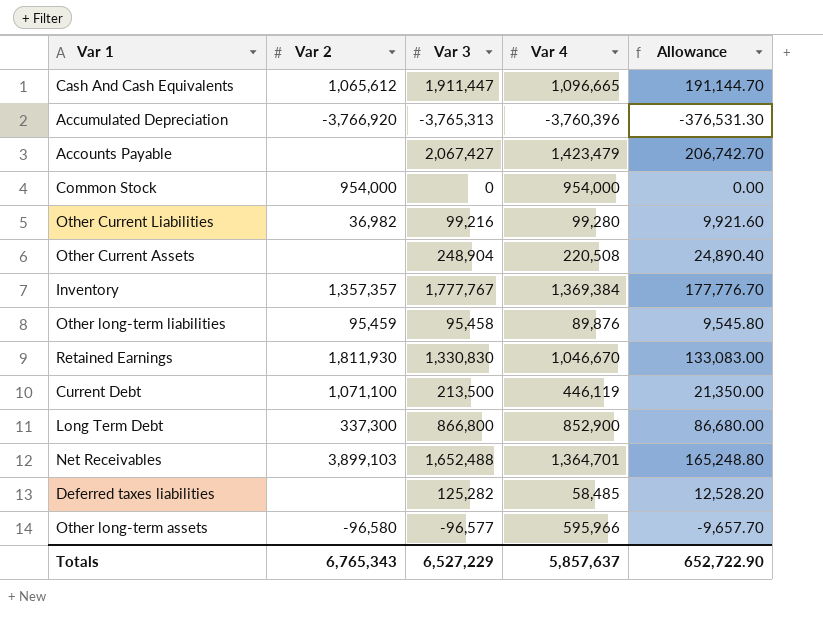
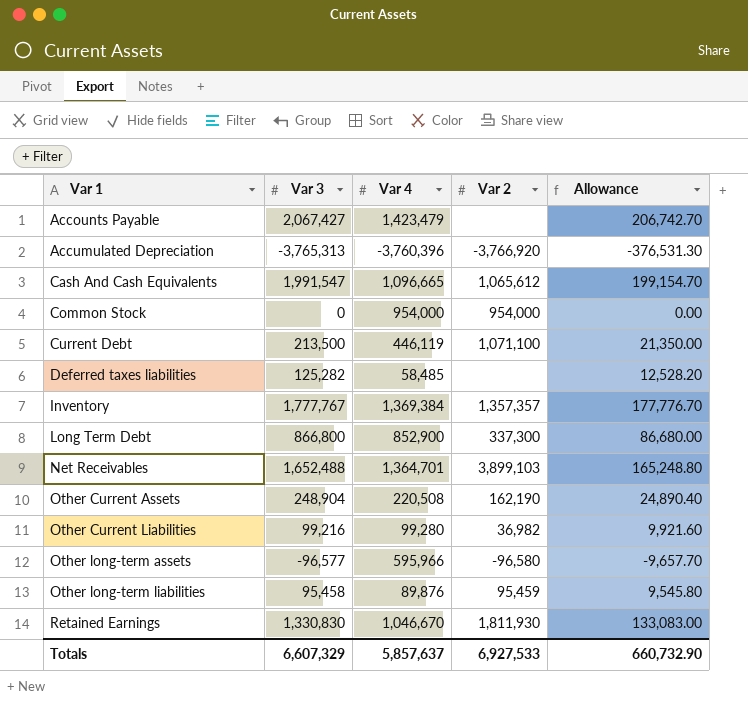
row order: none -> Var 1 ascending
column Var 2 | position: 2 -> 4
Cash And Cash Equivalents | Var 3: 1,911,447 -> 1,991,547
Cash And Cash Equivalents | Allowance: 191,144.70 -> 199,154.70
Other Current Assets | Var 2: none -> 162,190
Totals | Var 3: 6,527,229 -> 6,607,329
Totals | Var 2: 6,765,343 -> 6,927,533
Totals | Allowance: 652,722.90 -> 660,732.90

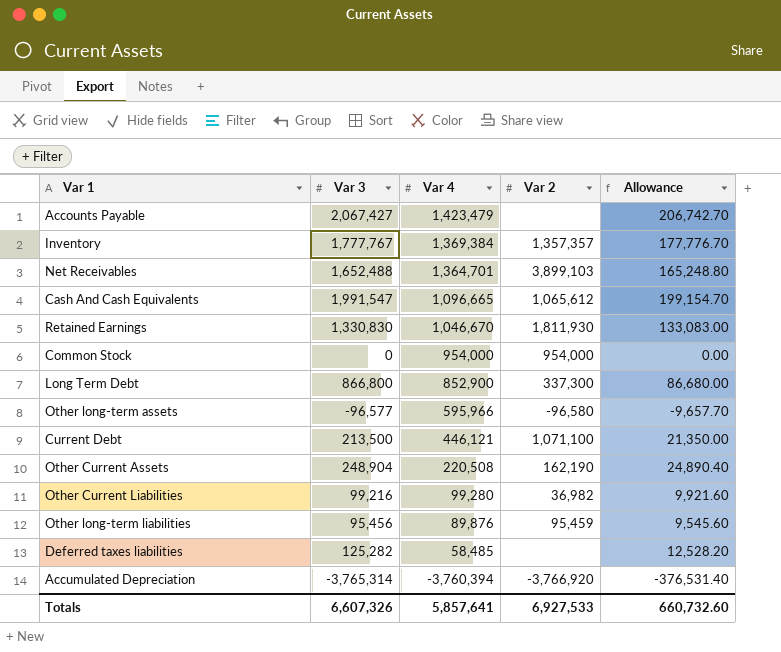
row order: Var 1 ascending -> Var 4 descending
Current Debt | Var 4: 446,119 -> 446,121
Other long-term liabilities | Var 3: 95,458 -> 95,456
Other long-term liabilities | Allowance: 9,545.80 -> 9,545.60
Accumulated Depreciation | Var 3: -3,765,313 -> -3,765,314
Accumulated Depreciation | Var 4: -3,760,396 -> -3,760,394
Accumulated Depreciation | Allowance: -376,531.30 -> -376,531.40
Totals | Var 3: 6,607,329 -> 6,607,326
Totals | Var 4: 5,857,637 -> 5,857,641
Totals | Allowance: 660,732.90 -> 660,732.60

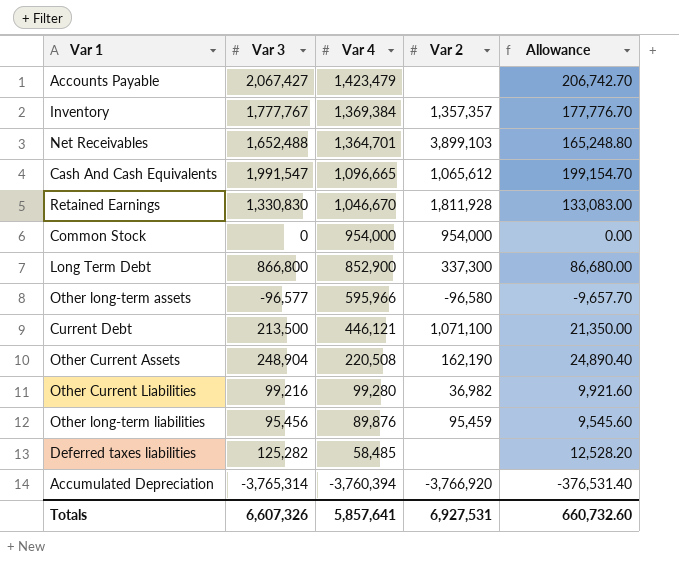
Retained Earnings | Var 2: 1,811,930 -> 1,811,928
Totals | Var 2: 6,927,533 -> 6,927,531

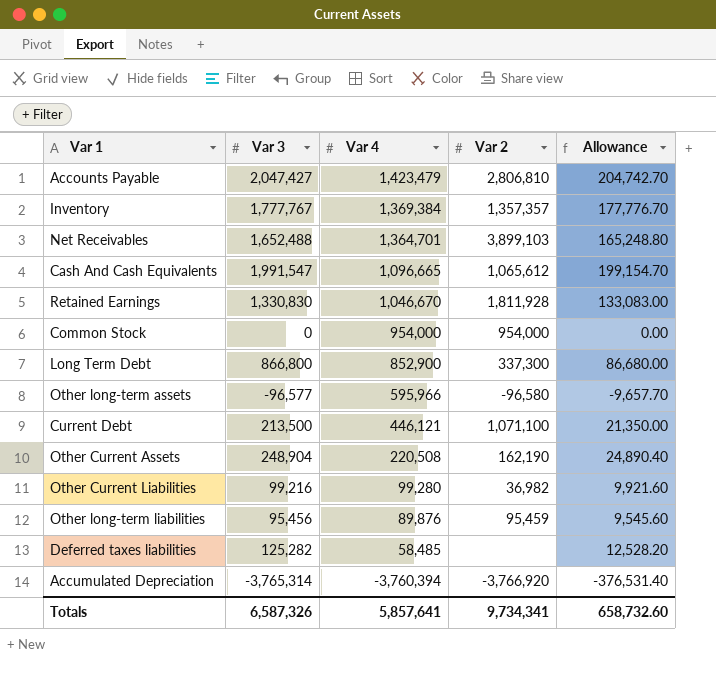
Accounts Payable | Var 3: 2,067,427 -> 2,047,427
Accounts Payable | Var 2: none -> 2,806,810
Accounts Payable | Allowance: 206,742.70 -> 204,742.70
Totals | Var 3: 6,607,326 -> 6,587,326
Totals | Var 2: 6,927,531 -> 9,734,341
Totals | Allowance: 660,732.60 -> 658,732.60

